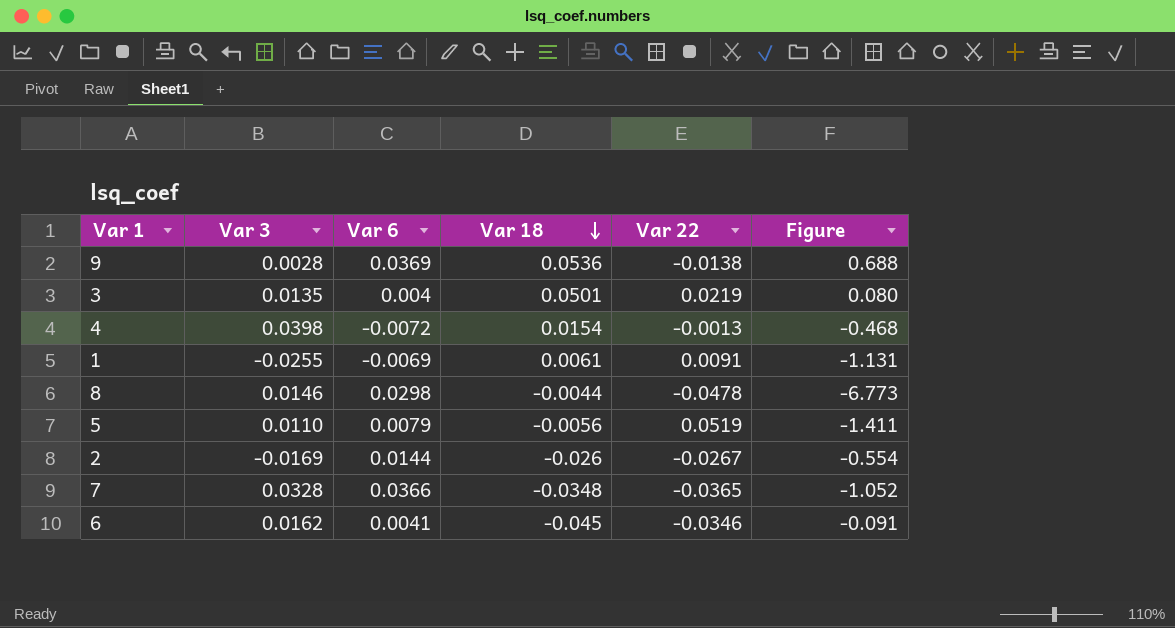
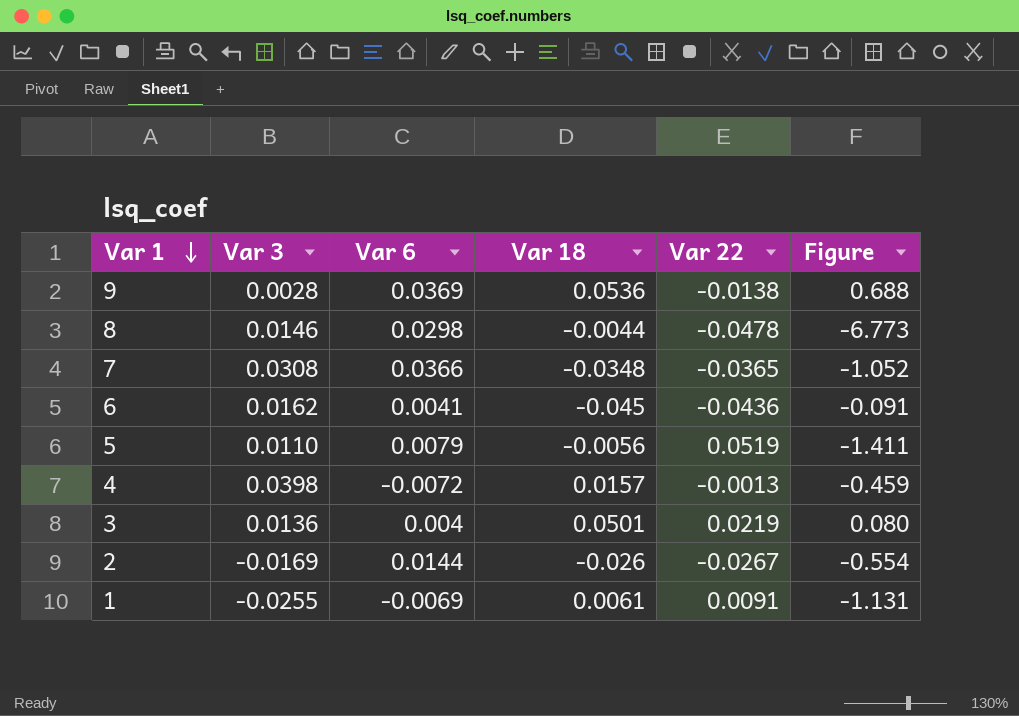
row order: Var 18 descending -> Var 1 descending
7 | Var 3: 0.0328 -> 0.0308
6 | Var 22: -0.0346 -> -0.0436
4 | Var 18: 0.0154 -> 0.0157
4 | Figure: -0.468 -> -0.459
3 | Var 3: 0.0135 -> 0.0136

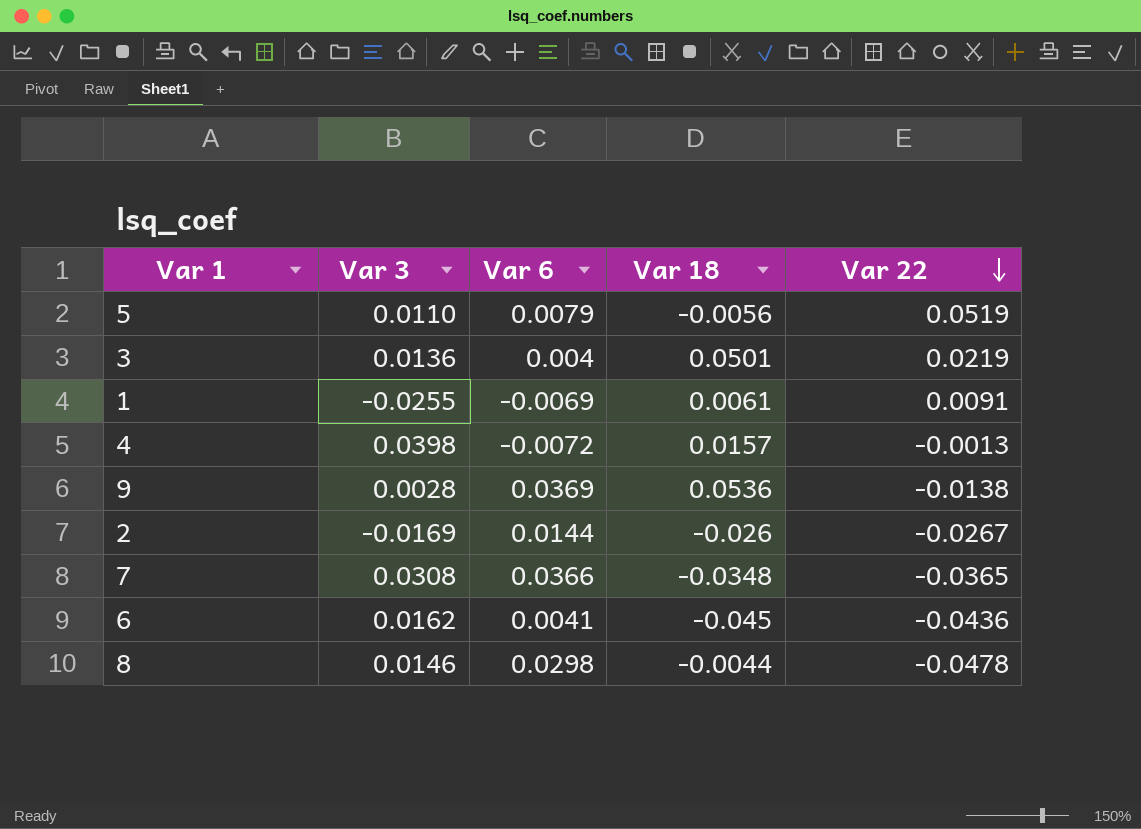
row order: Var 1 descending -> Var 22 descending
column Figure | formula: [Var 6] / [Var 18] -> none

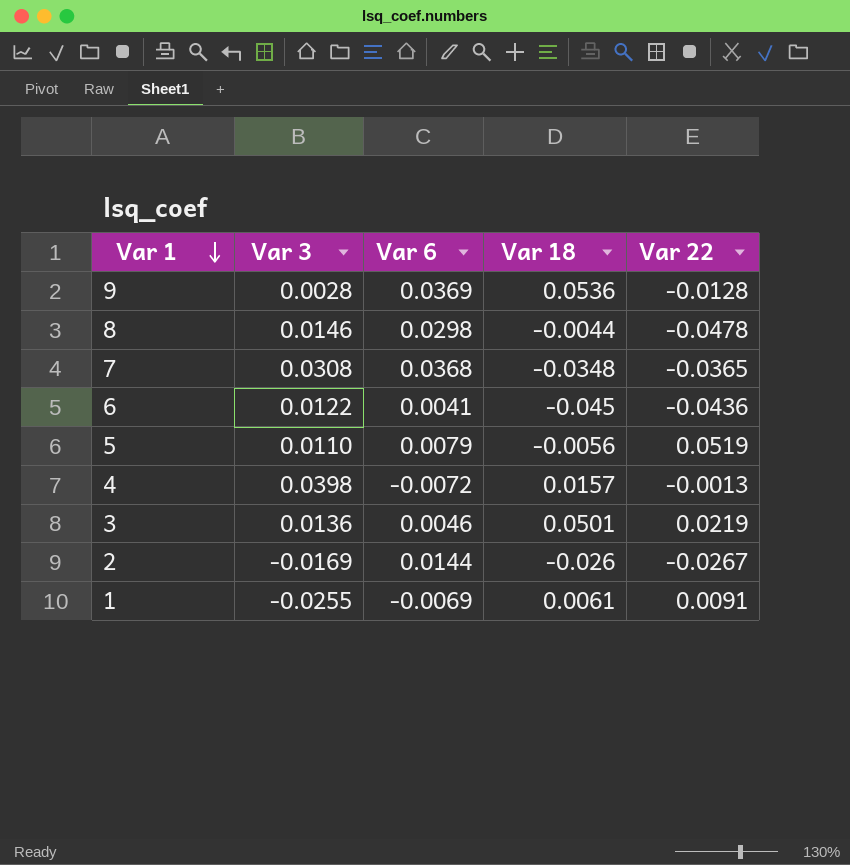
row order: Var 22 descending -> Var 1 descending
9 | Var 22: -0.0138 -> -0.0128
7 | Var 6: 0.0366 -> 0.0368
6 | Var 3: 0.0162 -> 0.0122
3 | Var 6: 0.004 -> 0.0046

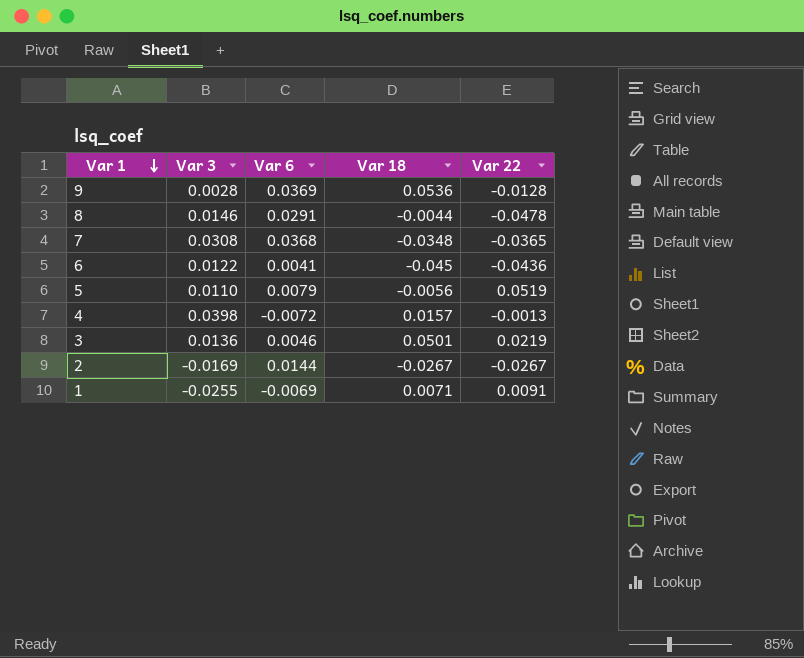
8 | Var 6: 0.0298 -> 0.0291
2 | Var 18: -0.026 -> -0.0267
1 | Var 18: 0.0061 -> 0.0071

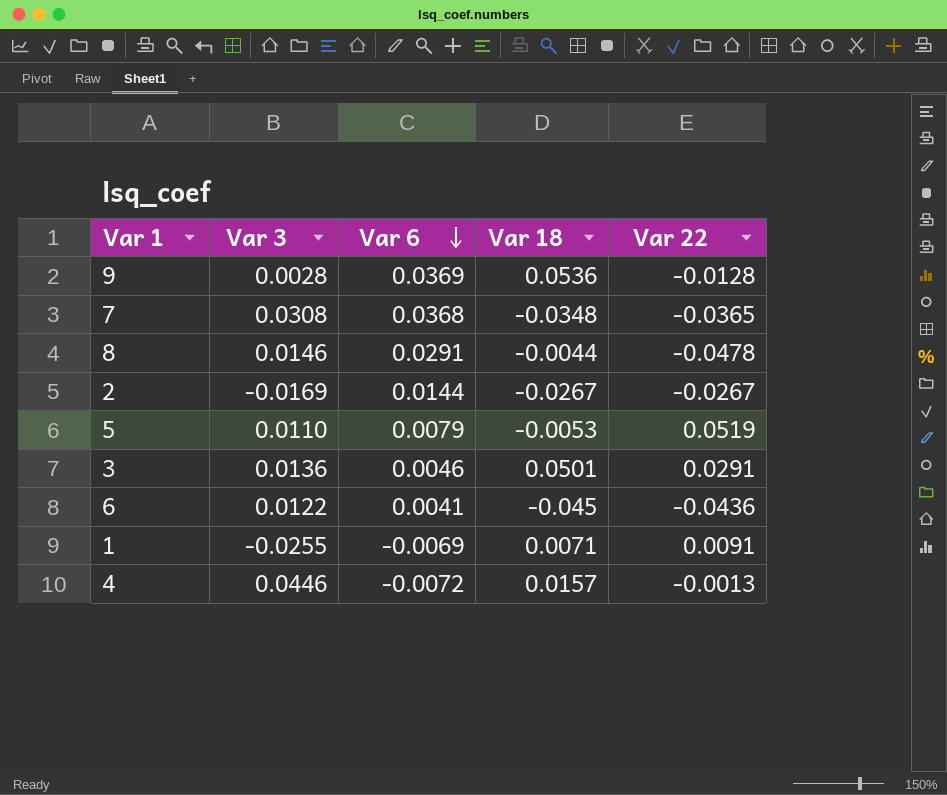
row order: Var 1 descending -> Var 6 descending
5 | Var 18: -0.0056 -> -0.0053
3 | Var 22: 0.0219 -> 0.0291
4 | Var 3: 0.0398 -> 0.0446

